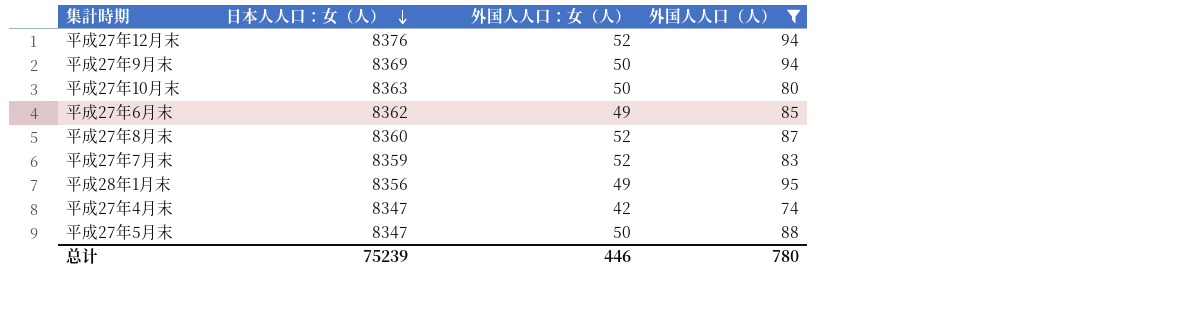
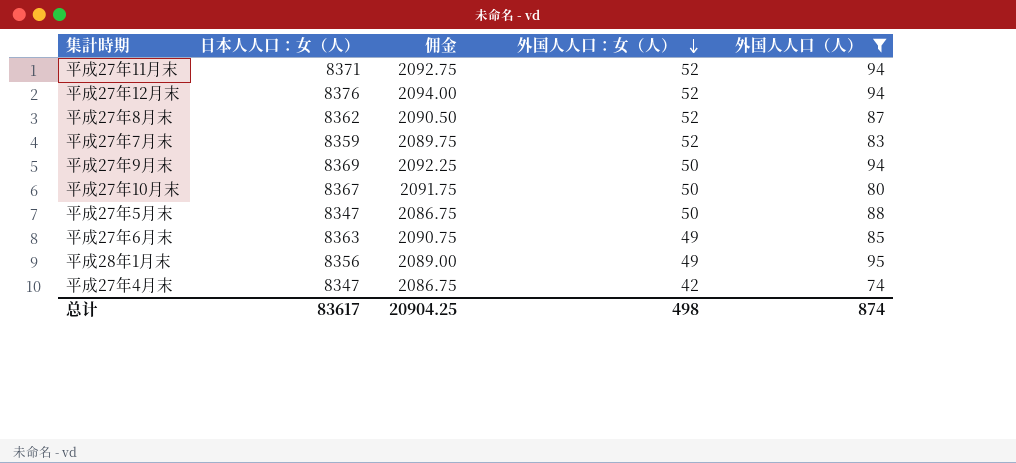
row order: 日本人人口：女（人） descending -> 外国人人口：女（人） descending
column 佣金 | formula: none -> [日本人人口：女（人）] * 0.25
row 平成27年11月末: none -> 8371 | 2092.75 | 52 | 94
平成27年8月末 | 日本人人口：女（人）: 8360 -> 8362
平成27年10月末 | 日本人人口：女（人）: 8363 -> 8367
平成27年6月末 | 日本人人口：女（人）: 8362 -> 8363
总计 | 日本人人口：女（人）: 75239 -> 83617
总计 | 外国人人口：女（人）: 446 -> 498
总计 | 外国人人口（人）: 780 -> 874

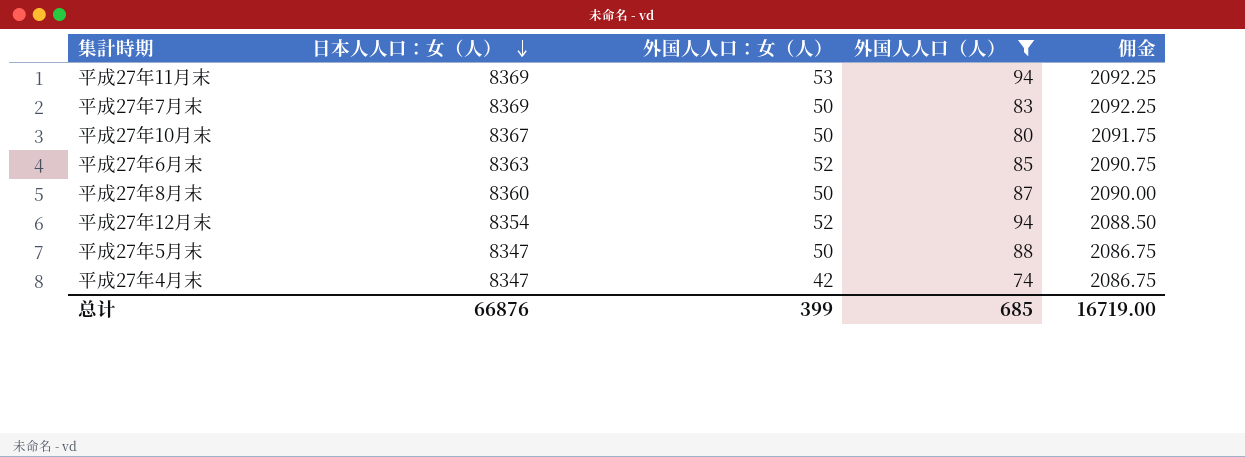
row order: 外国人人口：女（人） descending -> 日本人人口：女（人） descending
column 佣金 | position: 3 -> 5
row 平成27年9月末: 8369 | 2092.25 | 50 | 94 -> none
row 平成28年1月末: 8356 | 2089.00 | 49 | 95 -> none
平成27年11月末 | 日本人人口：女（人）: 8371 -> 8369
平成27年11月末 | 外国人人口：女（人）: 52 -> 53
平成27年11月末 | 佣金: 2092.75 -> 2092.25
平成27年7月末 | 日本人人口：女（人）: 8359 -> 8369
平成27年7月末 | 外国人人口：女（人）: 52 -> 50
平成27年7月末 | 佣金: 2089.75 -> 2092.25
平成27年6月末 | 外国人人口：女（人）: 49 -> 52
平成27年8月末 | 日本人人口：女（人）: 8362 -> 8360
平成27年8月末 | 外国人人口：女（人）: 52 -> 50
平成27年8月末 | 佣金: 2090.50 -> 2090.00
平成27年12月末 | 日本人人口：女（人）: 8376 -> 8354
平成27年12月末 | 佣金: 2094.00 -> 2088.50
总计 | 日本人人口：女（人）: 83617 -> 66876
总计 | 外国人人口：女（人）: 498 -> 399
总计 | 外国人人口（人）: 874 -> 685
总计 | 佣金: 20904.25 -> 16719.00

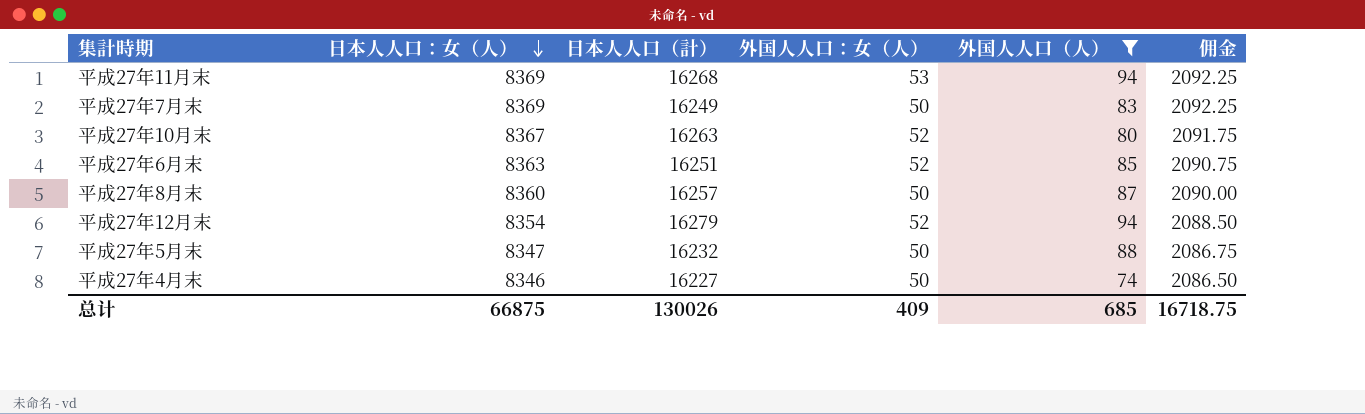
column 日本人人口（計） | position: none -> 3
平成27年10月末 | 外国人人口：女（人）: 50 -> 52
平成27年4月末 | 日本人人口：女（人）: 8347 -> 8346
平成27年4月末 | 外国人人口：女（人）: 42 -> 50
平成27年4月末 | 佣金: 2086.75 -> 2086.50
总计 | 日本人人口：女（人）: 66876 -> 66875
总计 | 外国人人口：女（人）: 399 -> 409
总计 | 佣金: 16719.00 -> 16718.75

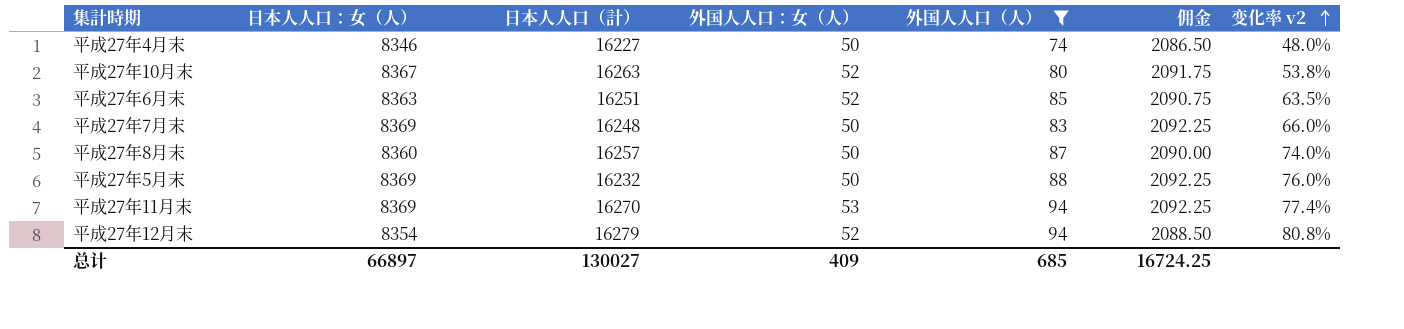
row order: 日本人人口：女（人） descending -> 变化率 v2 ascending
column 变化率 v2 | formula: none -> ([外国人人口（人）] - [外国人人口：女（人）]) / [外国人人口：女（人）]
平成27年7月末 | 日本人人口（計）: 16249 -> 16248
平成27年5月末 | 日本人人口：女（人）: 8347 -> 8369
平成27年5月末 | 佣金: 2086.75 -> 2092.25
平成27年11月末 | 日本人人口（計）: 16268 -> 16270
总计 | 日本人人口：女（人）: 66875 -> 66897
总计 | 日本人人口（計）: 130026 -> 130027
总计 | 佣金: 16718.75 -> 16724.25

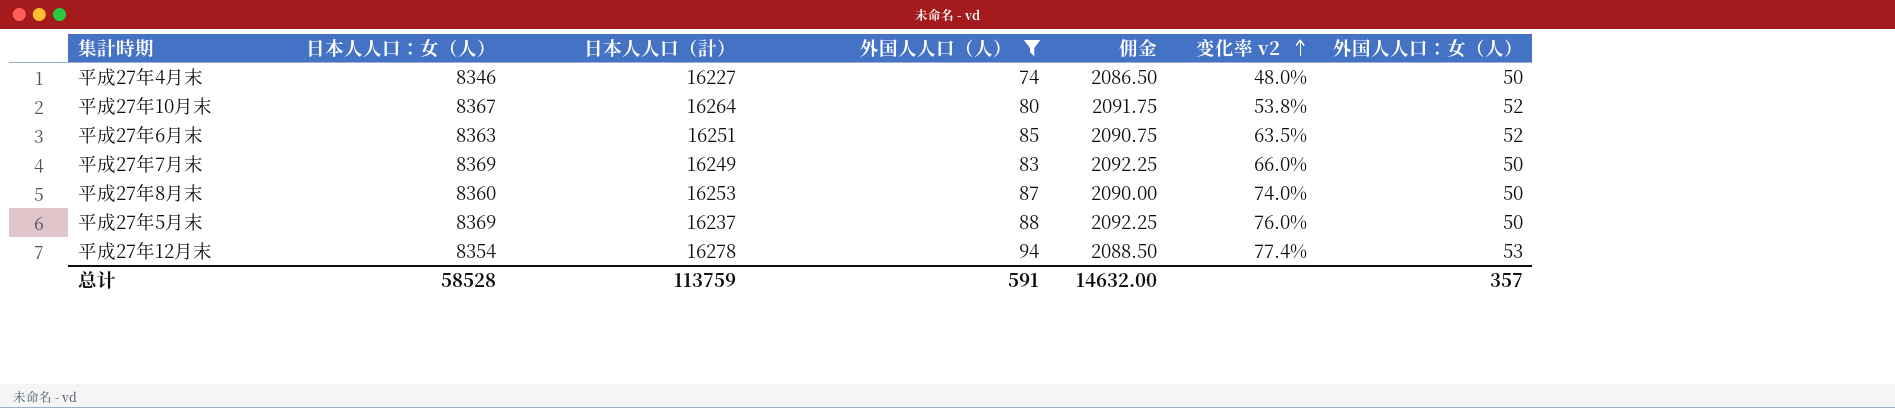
column 外国人人口：女（人） | position: 4 -> 7
row 平成27年11月末: 8369 | 16270 | 53 | 94 | 2092.25 | 77.4% -> none
平成27年10月末 | 日本人人口（計）: 16263 -> 16264
平成27年7月末 | 日本人人口（計）: 16248 -> 16249
平成27年8月末 | 日本人人口（計）: 16257 -> 16253
平成27年5月末 | 日本人人口（計）: 16232 -> 16237
平成27年12月末 | 日本人人口（計）: 16279 -> 16278
平成27年12月末 | 变化率 v2: 80.8% -> 77.4%
平成27年12月末 | 外国人人口：女（人）: 52 -> 53
总计 | 日本人人口：女（人）: 66897 -> 58528
总计 | 日本人人口（計）: 130027 -> 113759
总计 | 外国人人口（人）: 685 -> 591
总计 | 佣金: 16724.25 -> 14632.00
总计 | 外国人人口：女（人）: 409 -> 357

